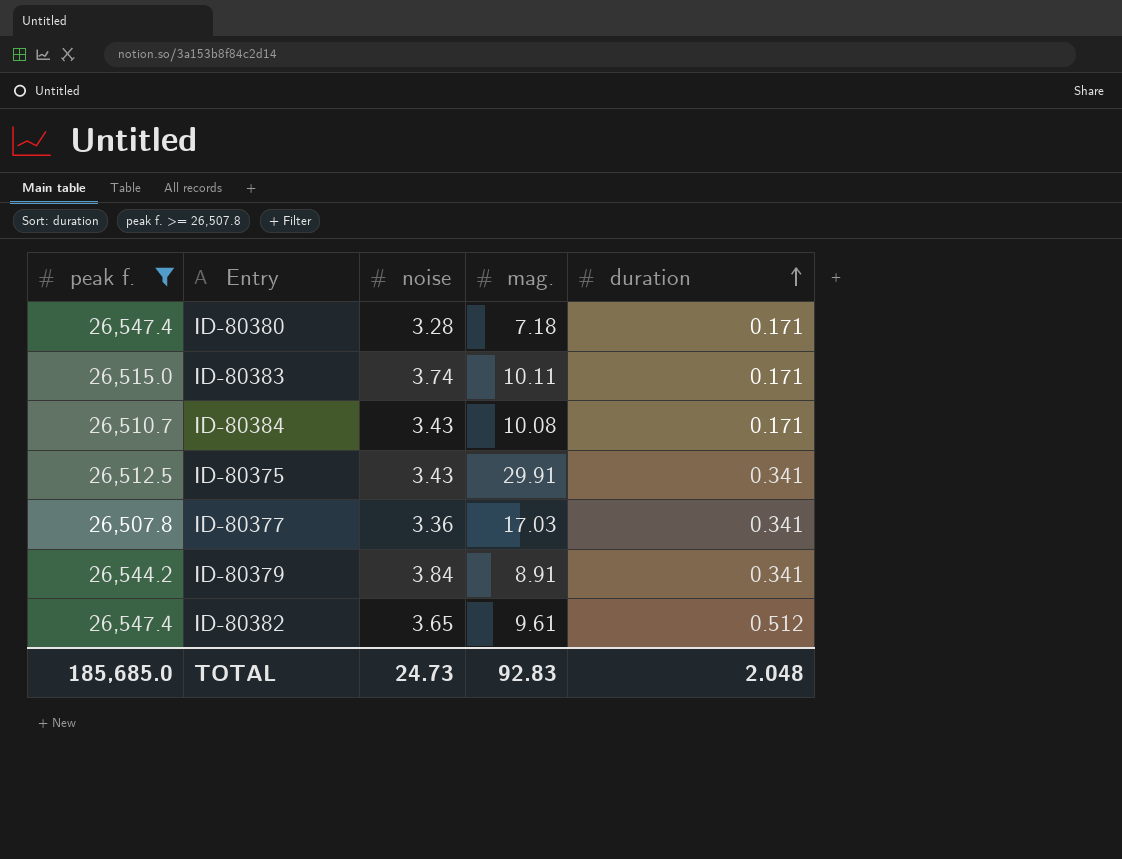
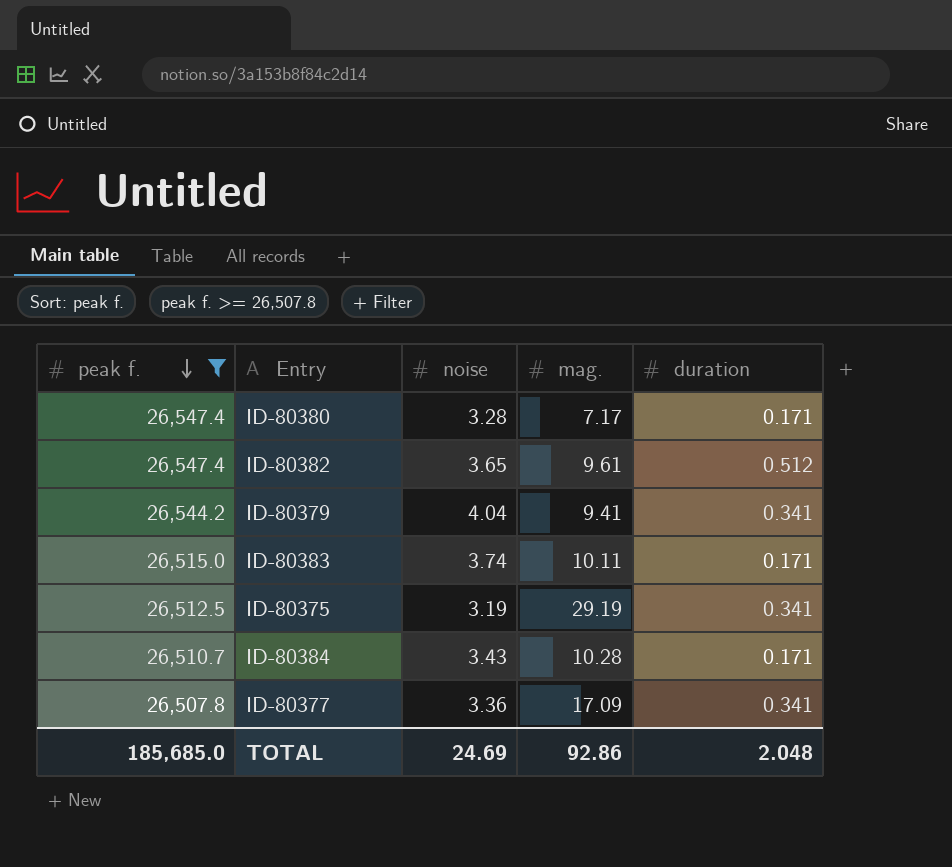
row order: duration ascending -> peak f. descending
ID-80380 | mag.: 7.18 -> 7.17
ID-80379 | noise: 3.84 -> 4.04
ID-80379 | mag.: 8.91 -> 9.41
ID-80375 | noise: 3.43 -> 3.19
ID-80375 | mag.: 29.91 -> 29.19
ID-80384 | mag.: 10.08 -> 10.28
ID-80377 | mag.: 17.03 -> 17.09
TOTAL | noise: 24.73 -> 24.69
TOTAL | mag.: 92.83 -> 92.86

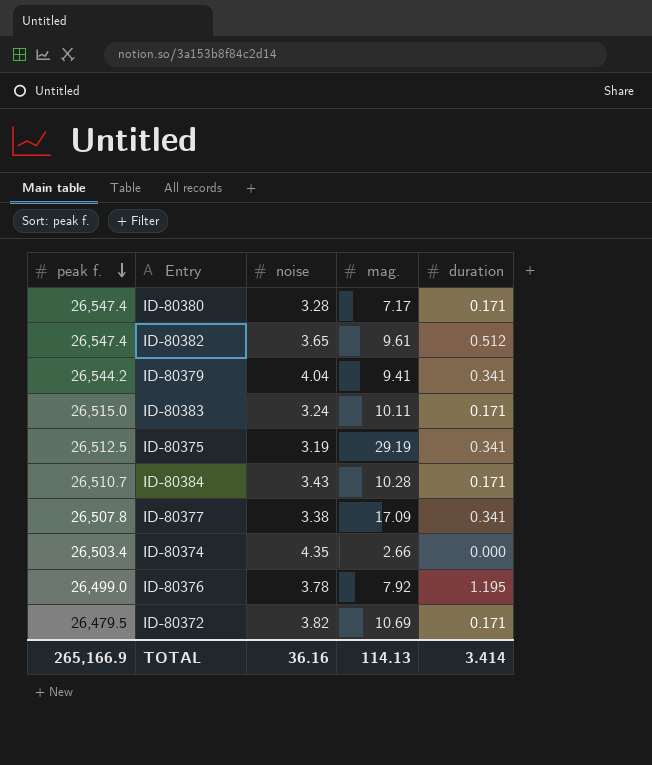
filter: peak f. >= 26,507.8 -> none
ID-80383 | noise: 3.74 -> 3.24
ID-80377 | noise: 3.36 -> 3.38
TOTAL | peak f.: 185,685.0 -> 265,166.9
TOTAL | noise: 24.69 -> 36.16
TOTAL | mag.: 92.86 -> 114.13
TOTAL | duration: 2.048 -> 3.414

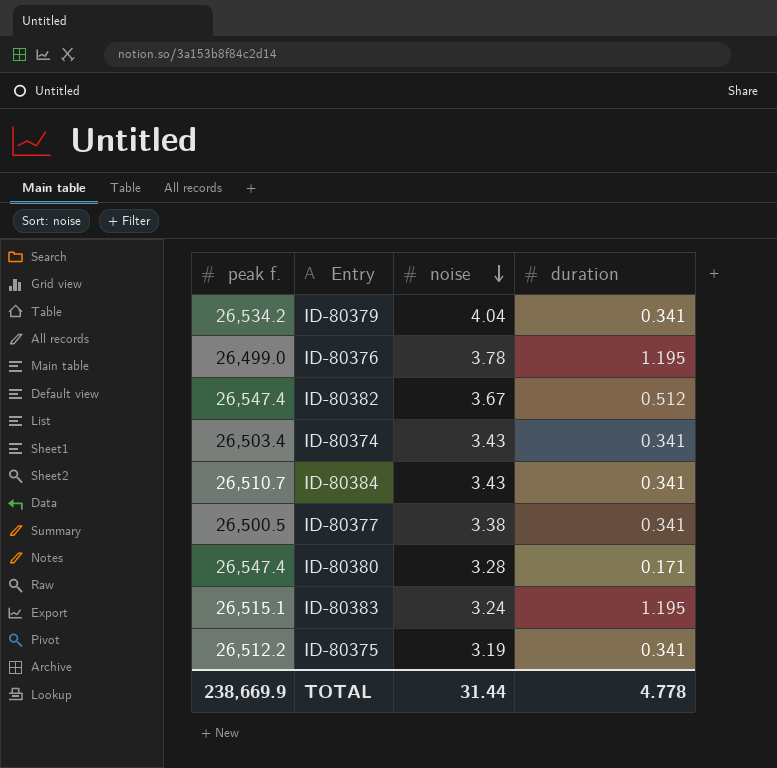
row order: peak f. descending -> noise descending
column mag. | position: 4 -> none
row ID-80372: 26,479.5 | 3.82 | 10.69 | 0.171 -> none
ID-80379 | peak f.: 26,544.2 -> 26,534.2
ID-80382 | noise: 3.65 -> 3.67
ID-80374 | noise: 4.35 -> 3.43
ID-80374 | duration: 0.000 -> 0.341
ID-80384 | duration: 0.171 -> 0.341
ID-80377 | peak f.: 26,507.8 -> 26,500.5
ID-80383 | peak f.: 26,515.0 -> 26,515.1
ID-80383 | duration: 0.171 -> 1.195
ID-80375 | peak f.: 26,512.5 -> 26,512.2
TOTAL | peak f.: 265,166.9 -> 238,669.9
TOTAL | noise: 36.16 -> 31.44
TOTAL | duration: 3.414 -> 4.778

